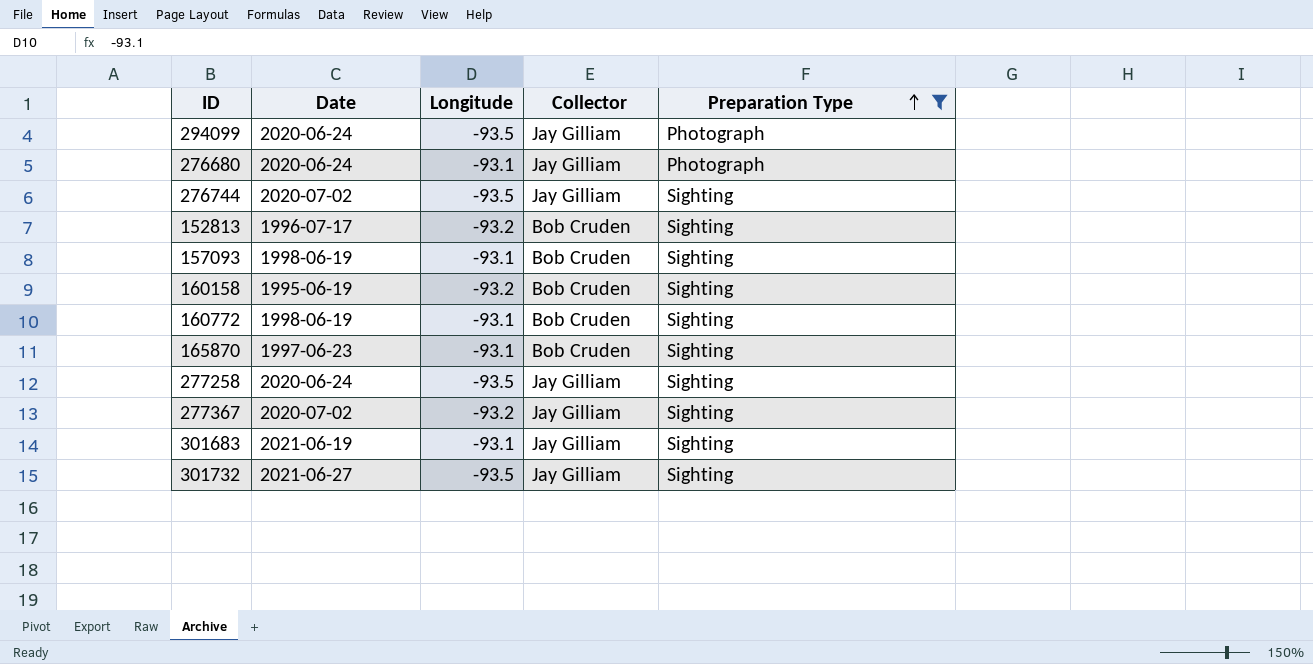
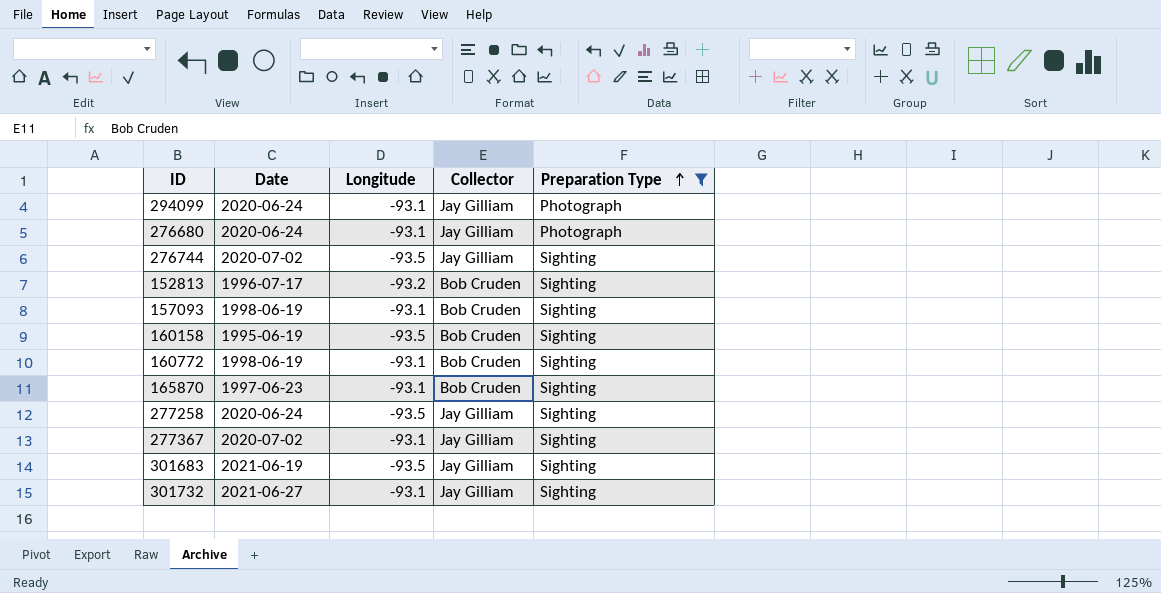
294099 | Longitude: -93.5 -> -93.1
160158 | Longitude: -93.2 -> -93.5
277367 | Longitude: -93.2 -> -93.1
301683 | Longitude: -93.1 -> -93.5
301732 | Longitude: -93.5 -> -93.1

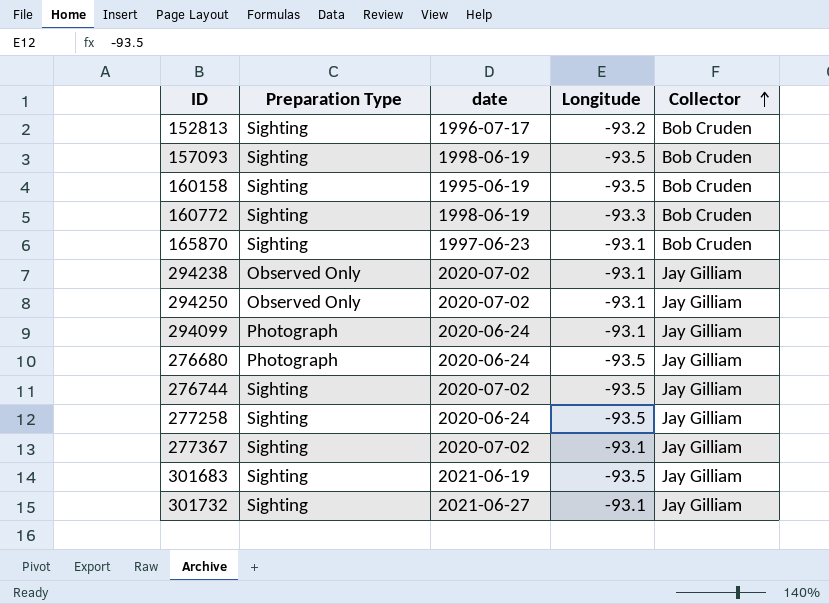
filter: Preparation Type != Observed Only -> none
row order: Preparation Type ascending -> Collector ascending
column Preparation Type | position: 5 -> 2
column name: Date -> date
157093 | Longitude: -93.1 -> -93.5
160772 | Longitude: -93.1 -> -93.3
276680 | Longitude: -93.1 -> -93.5

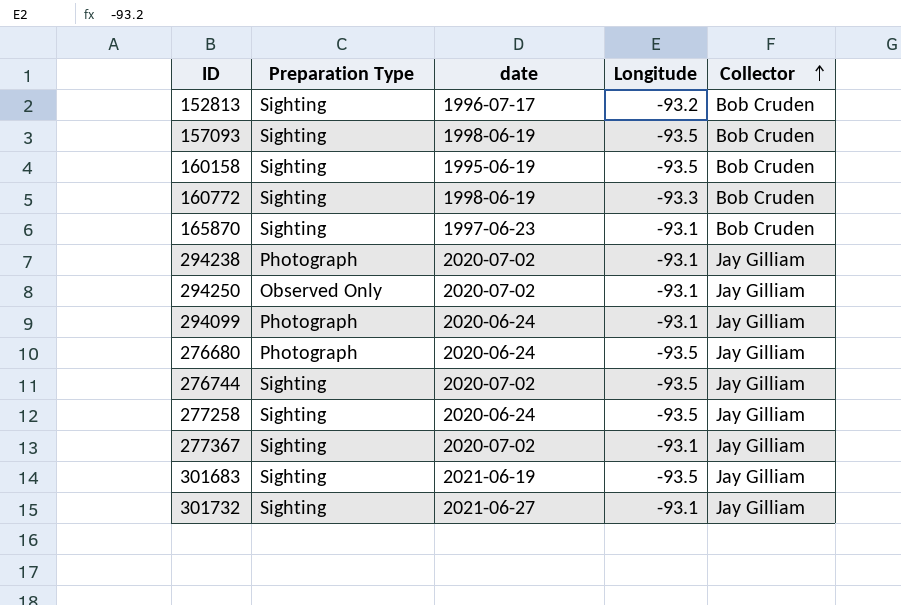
294238 | Preparation Type: Observed Only -> Photograph

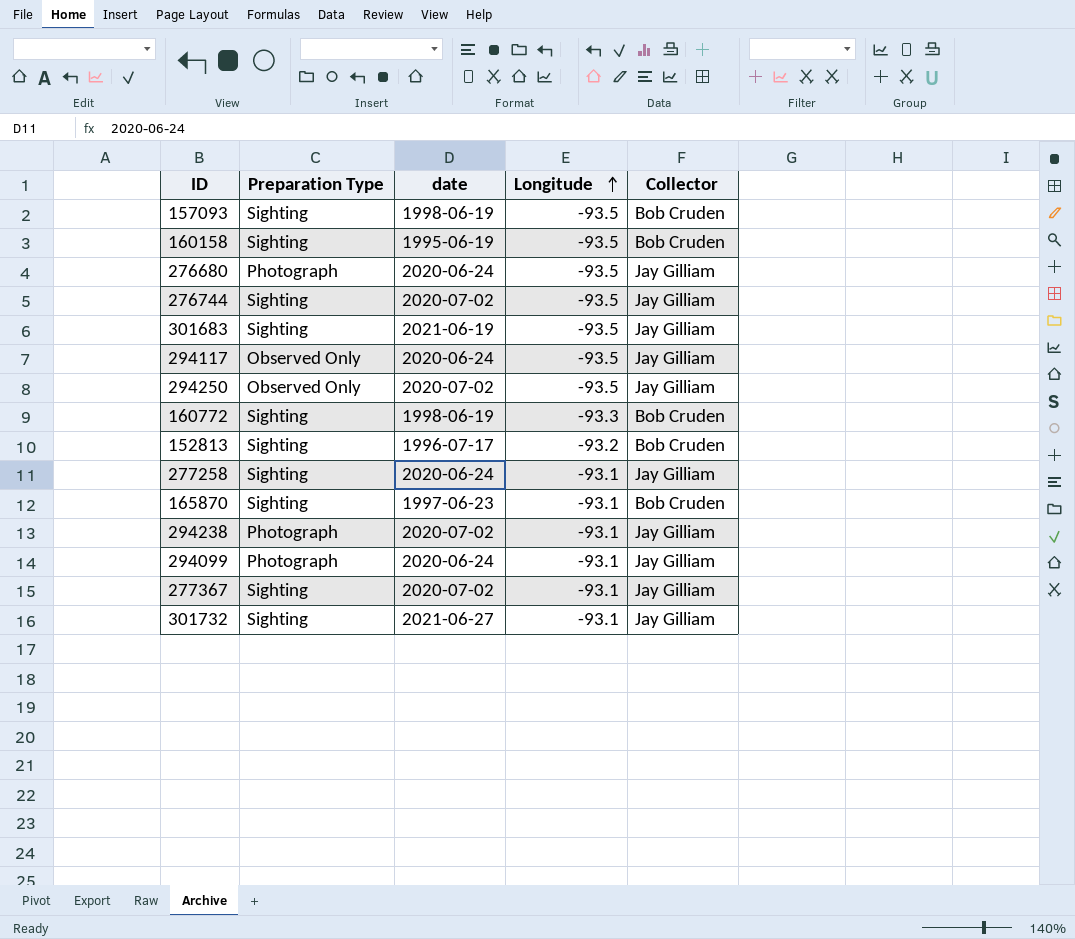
row order: Collector ascending -> Longitude ascending
row 294117: none -> Observed Only | 2020-06-24 | -93.5 | Jay Gilliam
294250 | Longitude: -93.1 -> -93.5
277258 | Longitude: -93.5 -> -93.1

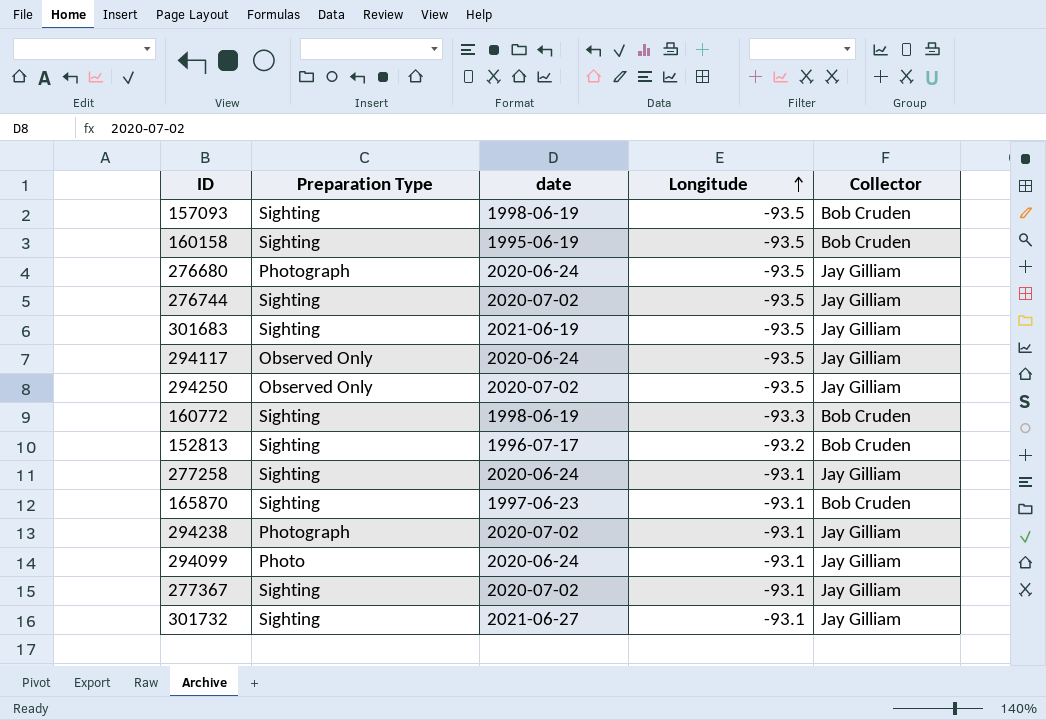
294099 | Preparation Type: Photograph -> Photo

